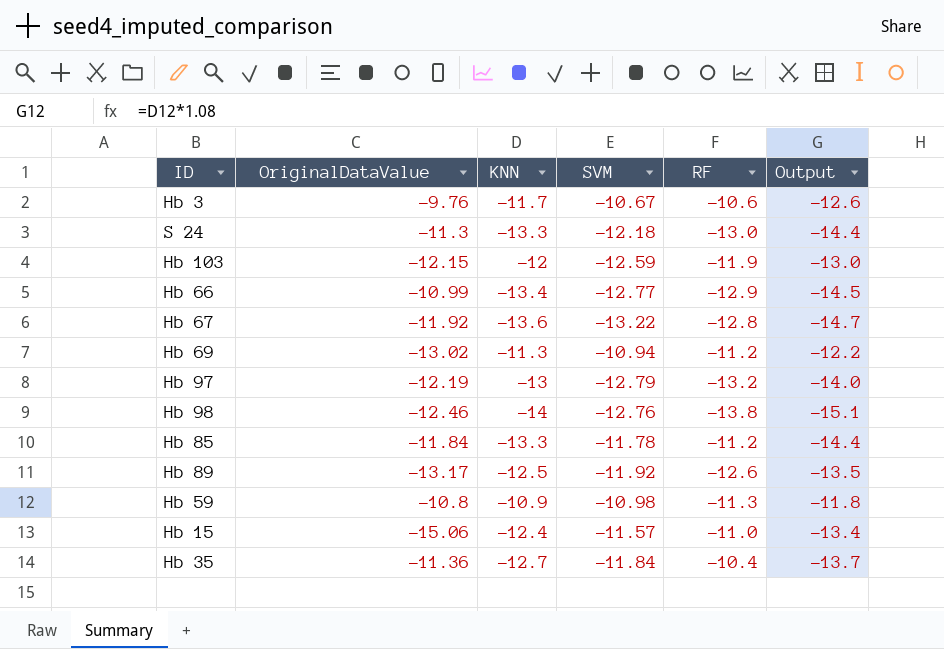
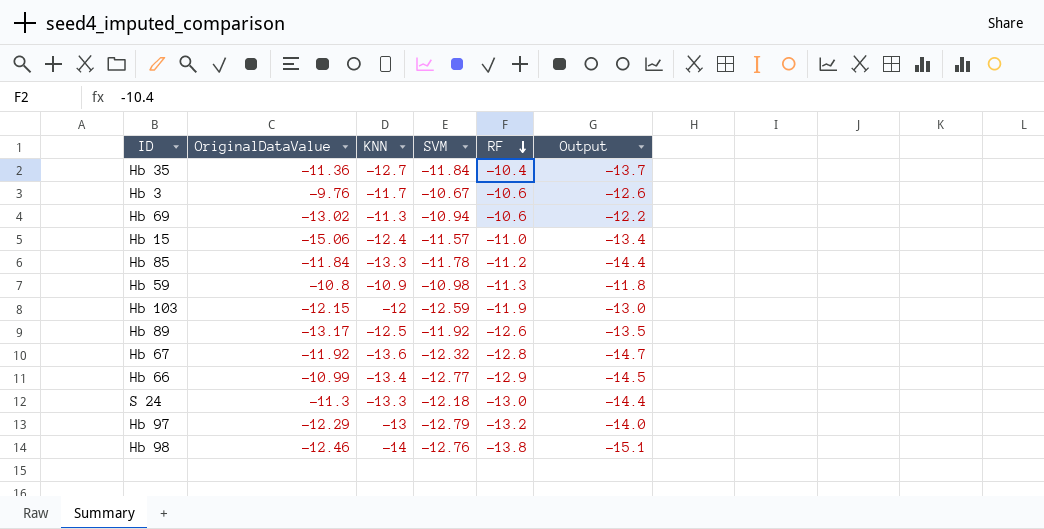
row order: none -> RF descending
Hb 69 | RF: -11.2 -> -10.6
Hb 67 | SVM: -13.22 -> -12.32
Hb 97 | OriginalDataValue: -12.19 -> -12.29

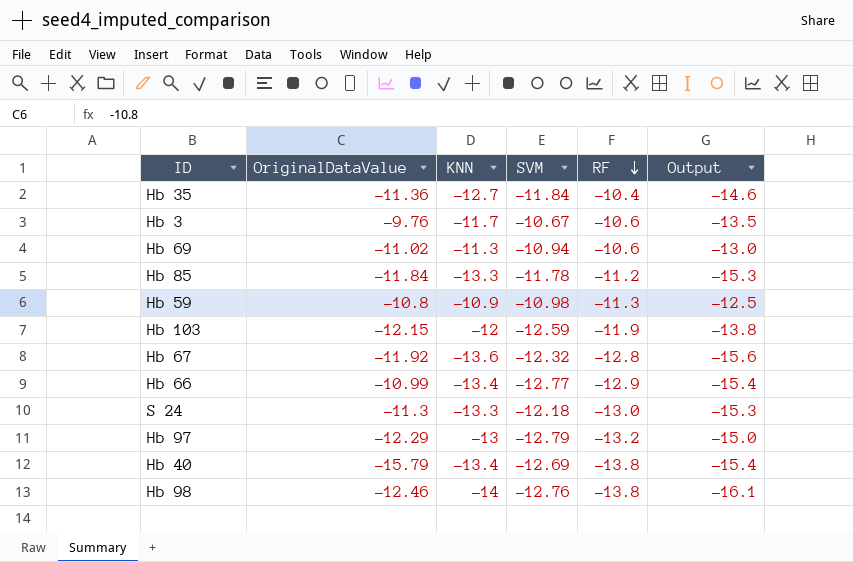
column Output | formula: [KNN] * 1.08 -> [KNN] * 1.15
row Hb 15: -15.06 | -12.4 | -11.57 | -11.0 | -13.4 -> none
row Hb 89: -13.17 | -12.5 | -11.92 | -12.6 | -13.5 -> none
Hb 69 | OriginalDataValue: -13.02 -> -11.02
row Hb 40: none -> -15.79 | -13.4 | -12.69 | -13.8 | -15.4

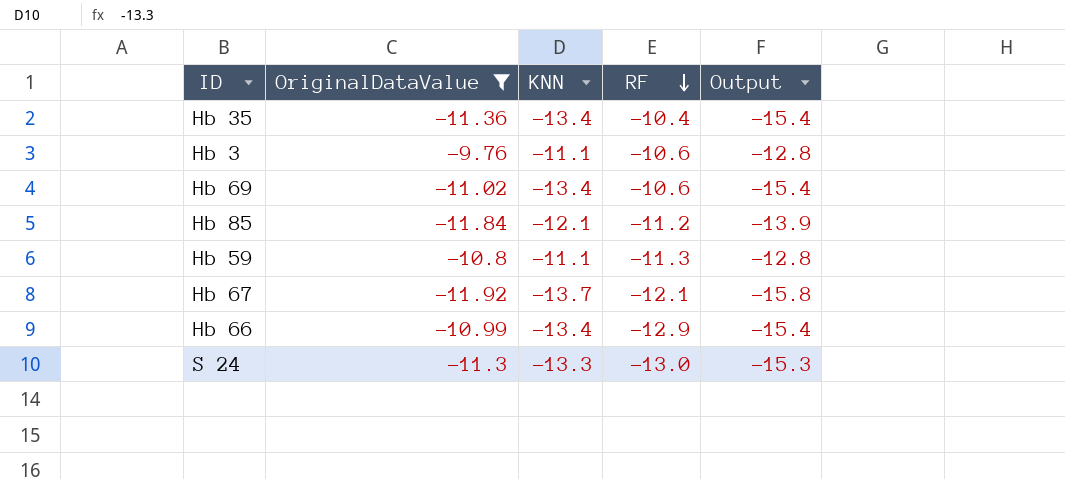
filter: none -> OriginalDataValue >= -11.92
column SVM | position: 4 -> none
Hb 35 | KNN: -12.7 -> -13.4
Hb 35 | Output: -14.6 -> -15.4
Hb 3 | KNN: -11.7 -> -11.1
Hb 3 | Output: -13.5 -> -12.8
Hb 69 | KNN: -11.3 -> -13.4
Hb 69 | Output: -13.0 -> -15.4
Hb 85 | KNN: -13.3 -> -12.1
Hb 85 | Output: -15.3 -> -13.9
Hb 59 | KNN: -10.9 -> -11.1
Hb 59 | Output: -12.5 -> -12.8
Hb 67 | KNN: -13.6 -> -13.7
Hb 67 | RF: -12.8 -> -12.1
Hb 67 | Output: -15.6 -> -15.8

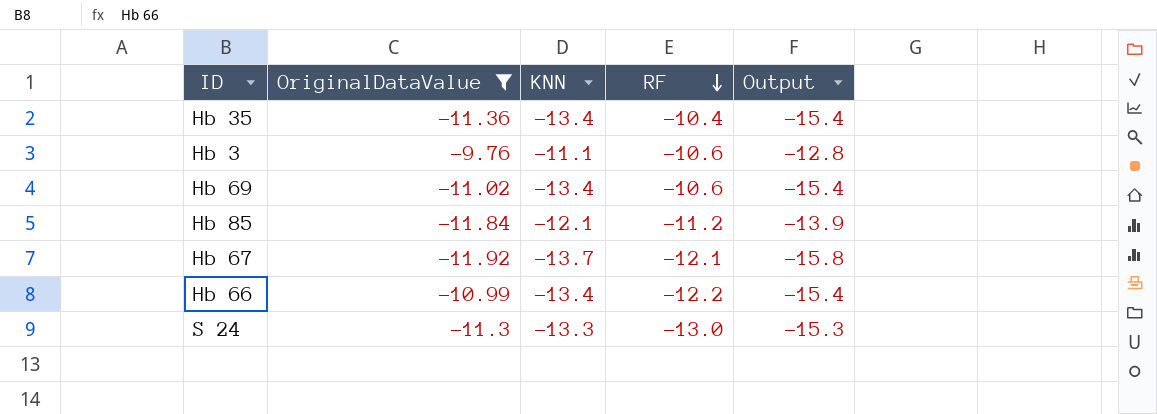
row Hb 59: -10.8 | -11.1 | -11.3 | -12.8 -> none
Hb 66 | RF: -12.9 -> -12.2

